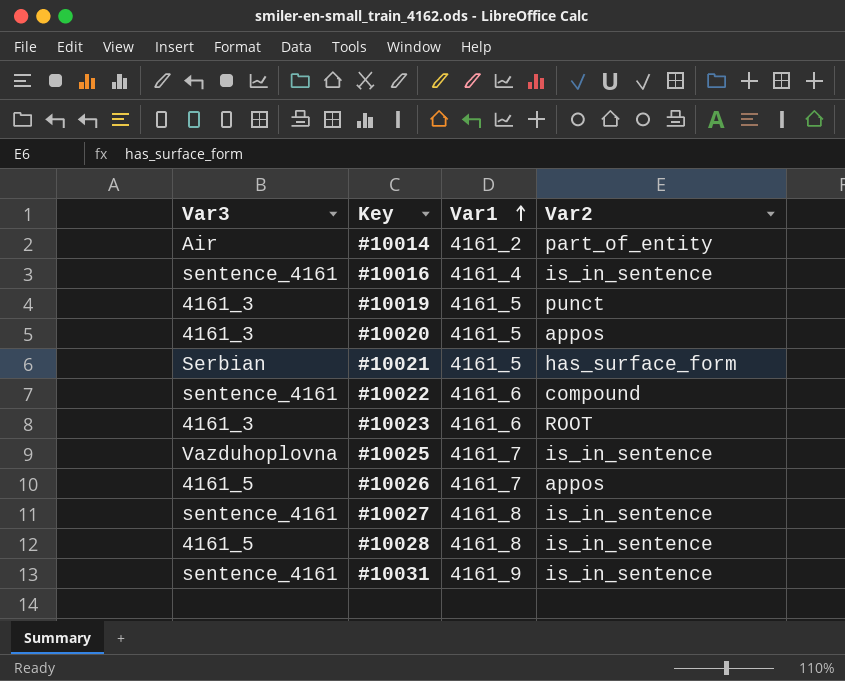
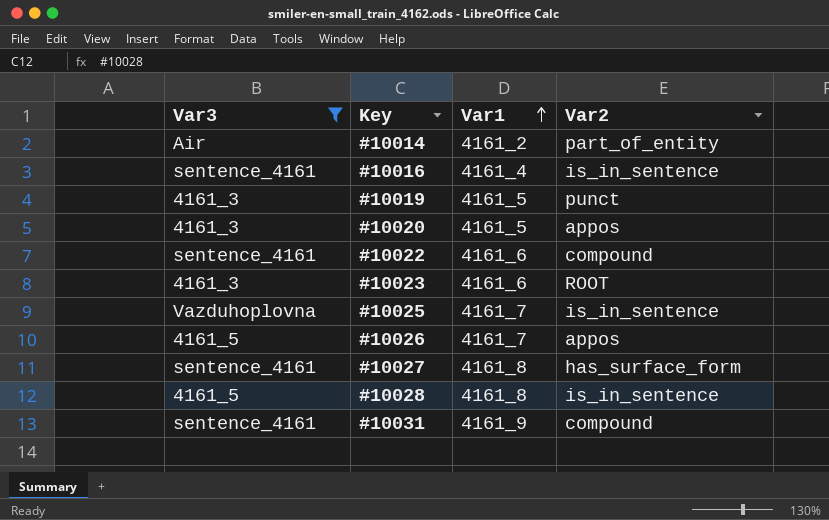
filter: none -> Var3 != Serbian
#10027 | Var2: is_in_sentence -> has_surface_form
#10031 | Var2: is_in_sentence -> compound

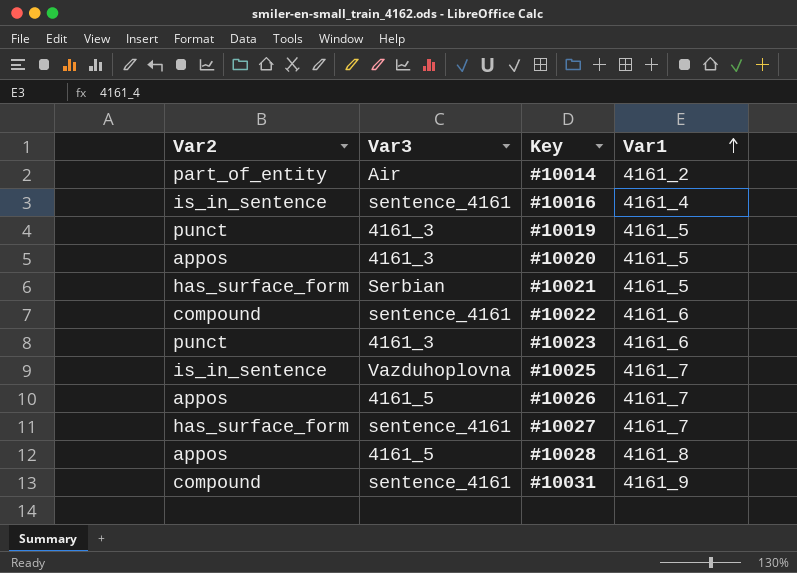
filter: Var3 != Serbian -> none
column Var2 | position: 4 -> 1
#10023 | Var2: ROOT -> punct
#10027 | Var1: 4161_8 -> 4161_7
#10028 | Var2: is_in_sentence -> appos

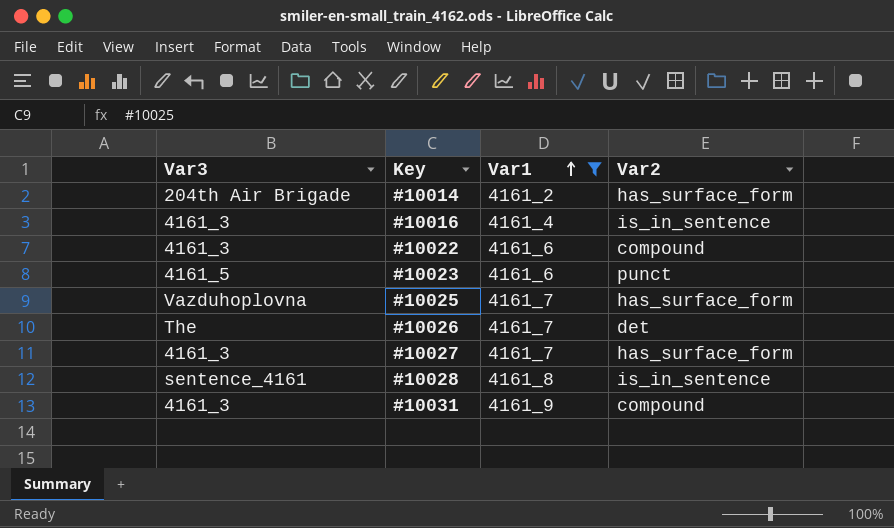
filter: none -> Var1 != 4161_5
column Var2 | position: 1 -> 4
#10014 | Var3: Air -> 204th Air Brigade
#10014 | Var2: part_of_entity -> has_surface_form
#10016 | Var3: sentence_4161 -> 4161_3
#10022 | Var3: sentence_4161 -> 4161_3
#10023 | Var3: 4161_3 -> 4161_5
#10025 | Var2: is_in_sentence -> has_surface_form
#10026 | Var3: 4161_5 -> The
#10026 | Var2: appos -> det
#10027 | Var3: sentence_4161 -> 4161_3
#10028 | Var3: 4161_5 -> sentence_4161
#10028 | Var2: appos -> is_in_sentence
#10031 | Var3: sentence_4161 -> 4161_3

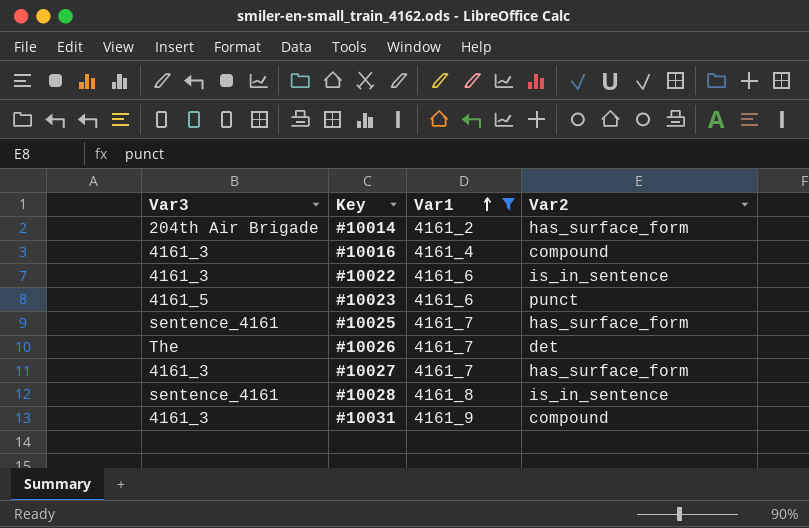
#10016 | Var2: is_in_sentence -> compound
#10022 | Var2: compound -> is_in_sentence
#10025 | Var3: Vazduhoplovna -> sentence_4161

